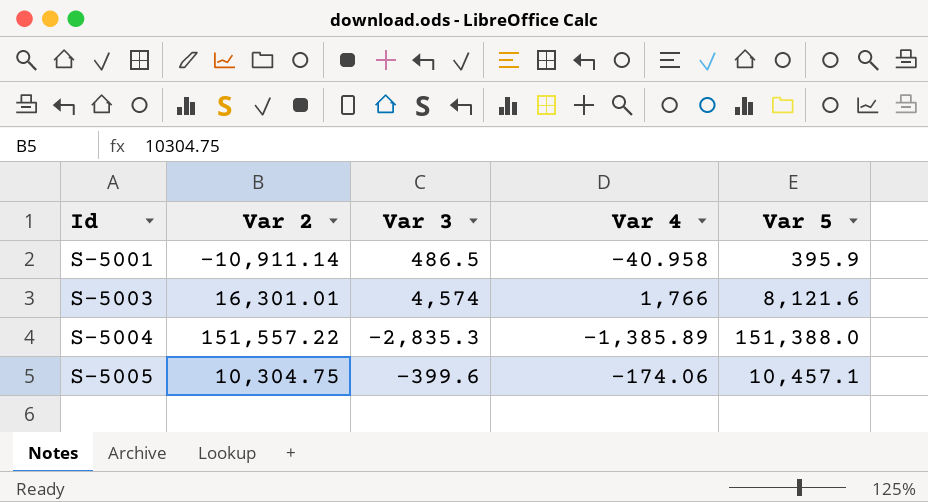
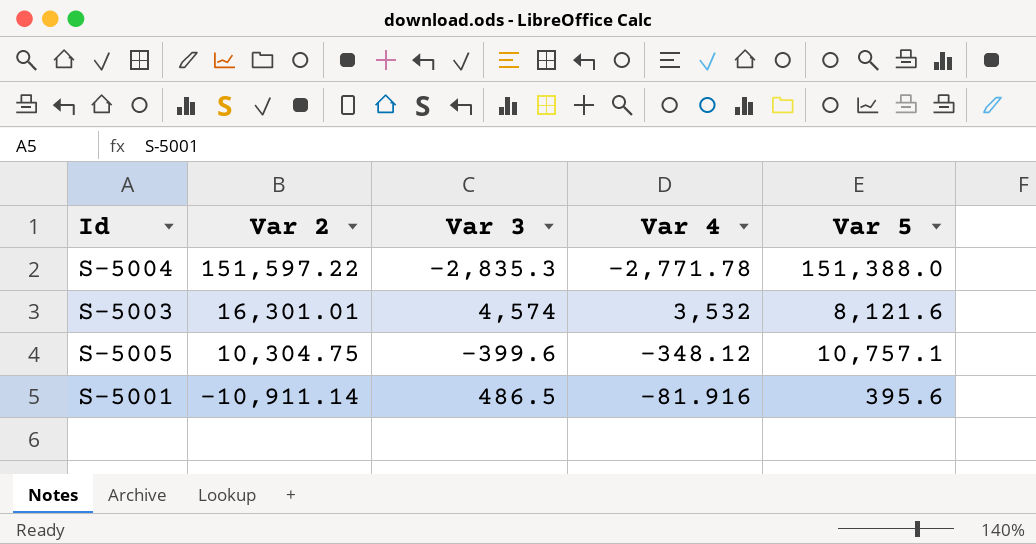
row order: Id ascending -> Var 2 descending
S-5004 | Var 2: 151,557.22 -> 151,597.22
S-5004 | Var 4: -1,385.89 -> -2,771.78
S-5003 | Var 4: 1,766 -> 3,532
S-5005 | Var 4: -174.06 -> -348.12
S-5005 | Var 5: 10,457.1 -> 10,757.1
S-5001 | Var 4: -40.958 -> -81.916
S-5001 | Var 5: 395.9 -> 395.6

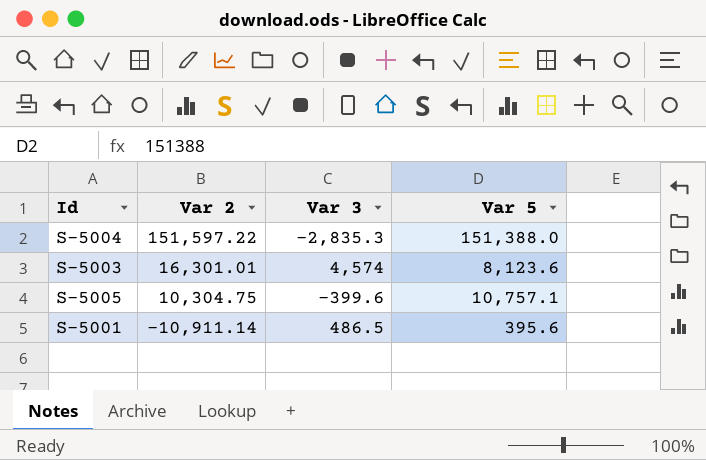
column Var 4 | position: 4 -> none
S-5003 | Var 5: 8,121.6 -> 8,123.6

